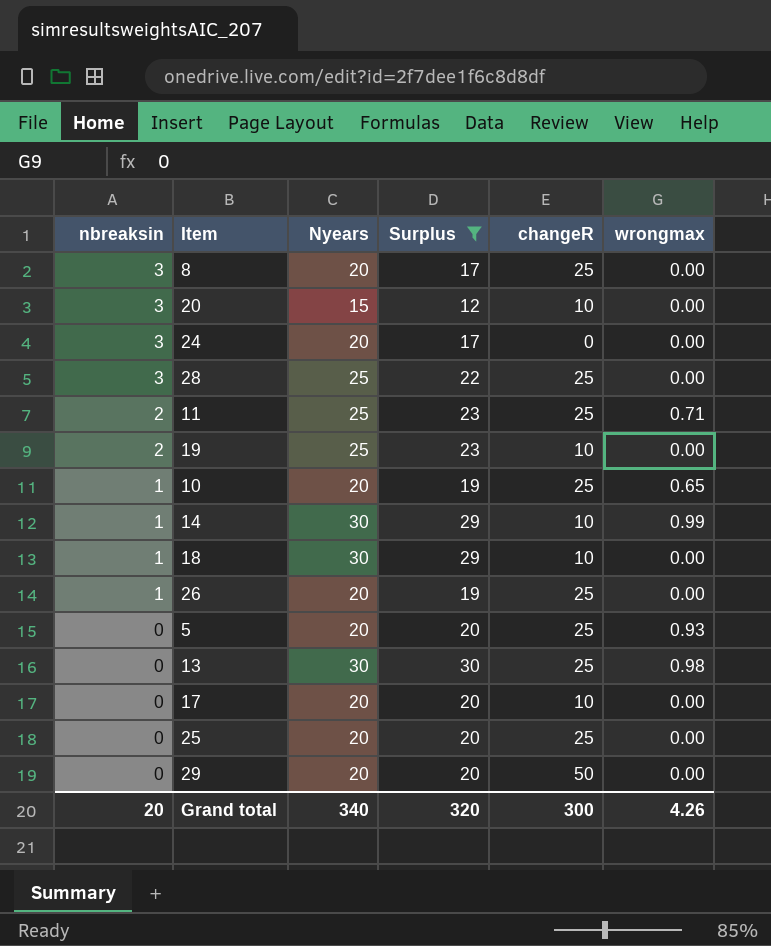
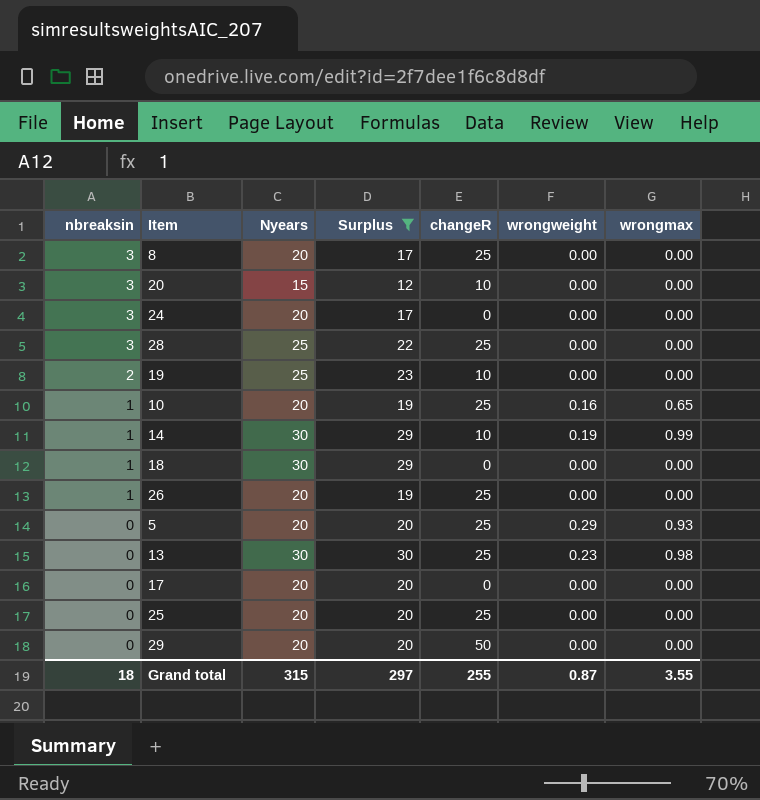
column wrongweight | position: none -> 6
row 11: 2 | 25 | 23 | 25 | 0.71 -> none
18 | changeR: 10 -> 0
17 | changeR: 10 -> 0
Grand total | nbreaksin: 20 -> 18
Grand total | Nyears: 340 -> 315
Grand total | Surplus: 320 -> 297
Grand total | changeR: 300 -> 255
Grand total | wrongmax: 4.26 -> 3.55

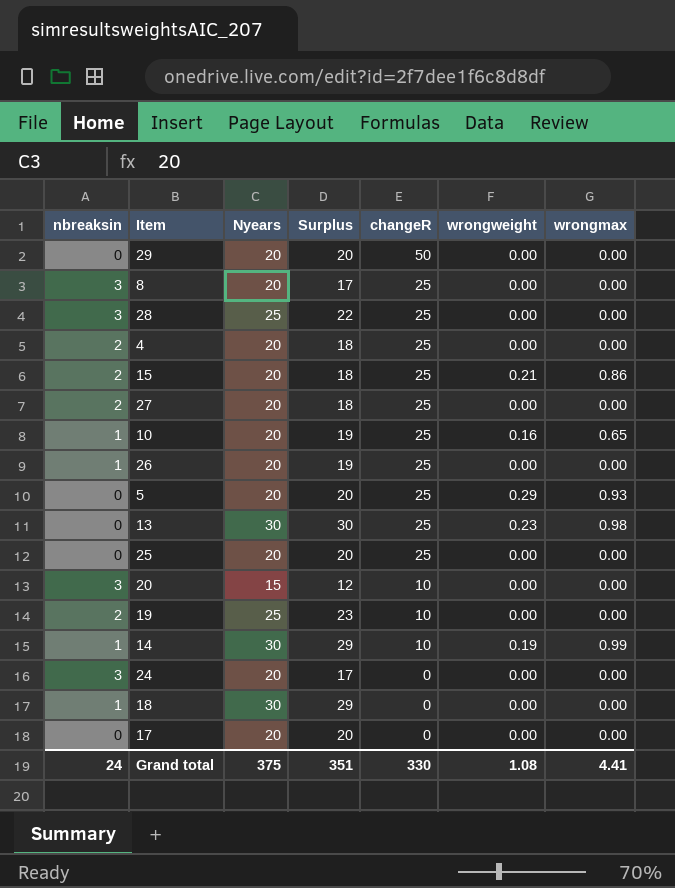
filter: Surplus != 18 -> none
row order: nbreaksin descending -> changeR descending
Grand total | nbreaksin: 18 -> 24
Grand total | Nyears: 315 -> 375
Grand total | Surplus: 297 -> 351
Grand total | changeR: 255 -> 330
Grand total | wrongweight: 0.87 -> 1.08
Grand total | wrongmax: 3.55 -> 4.41

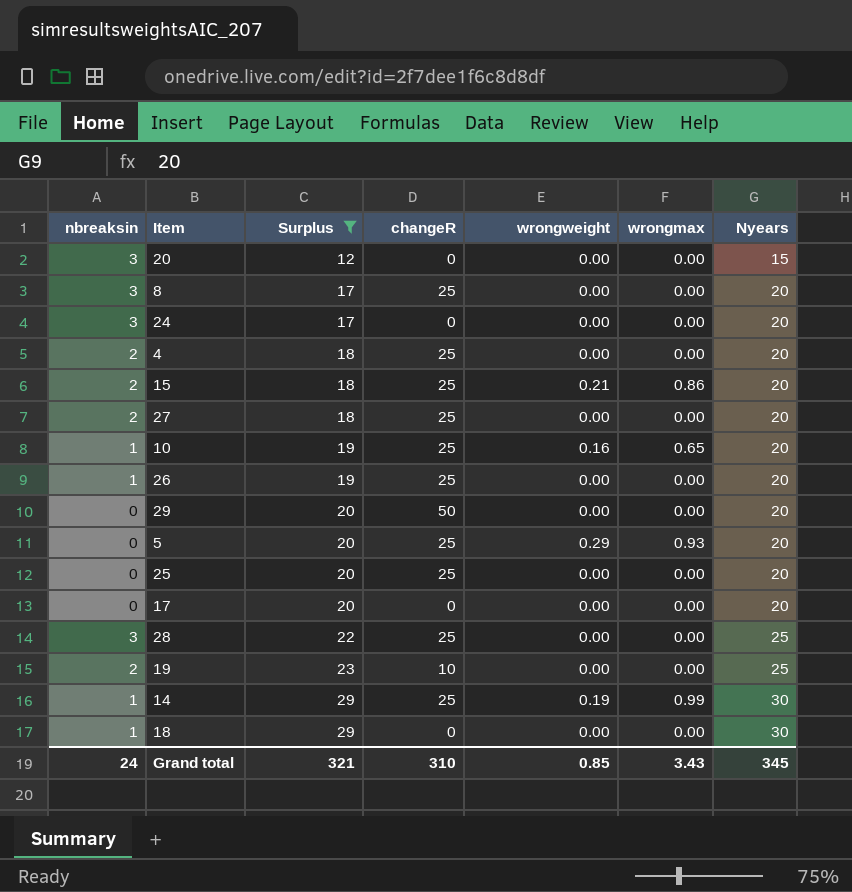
filter: none -> Surplus != 30
row order: changeR descending -> Surplus ascending
column Nyears | position: 3 -> 7
20 | changeR: 10 -> 0
14 | changeR: 10 -> 25
Grand total | Surplus: 351 -> 321
Grand total | changeR: 330 -> 310
Grand total | wrongweight: 1.08 -> 0.85
Grand total | wrongmax: 4.41 -> 3.43
Grand total | Nyears: 375 -> 345

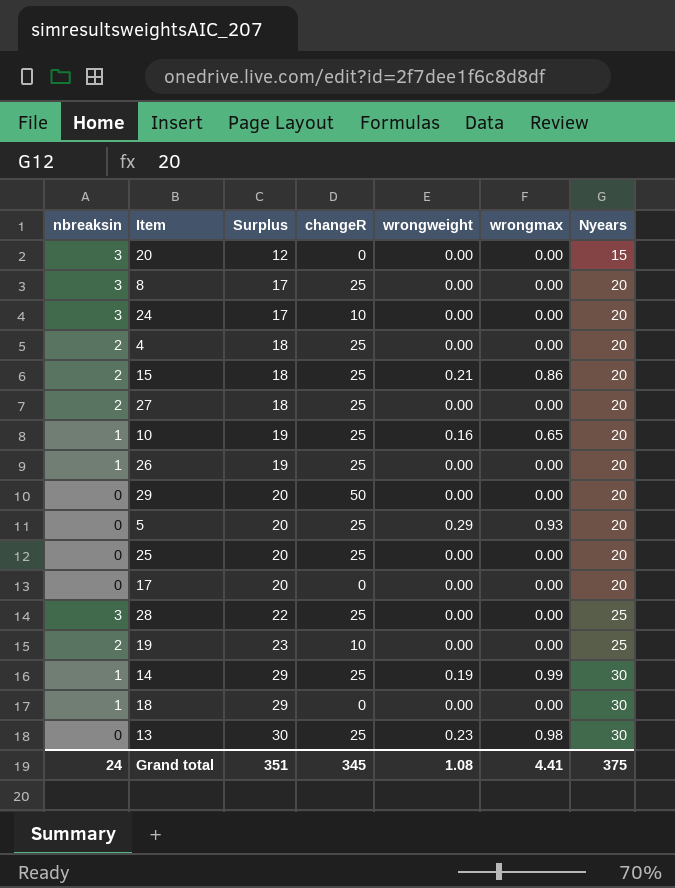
filter: Surplus != 30 -> none
24 | changeR: 0 -> 10
Grand total | Surplus: 321 -> 351
Grand total | changeR: 310 -> 345
Grand total | wrongweight: 0.85 -> 1.08
Grand total | wrongmax: 3.43 -> 4.41
Grand total | Nyears: 345 -> 375

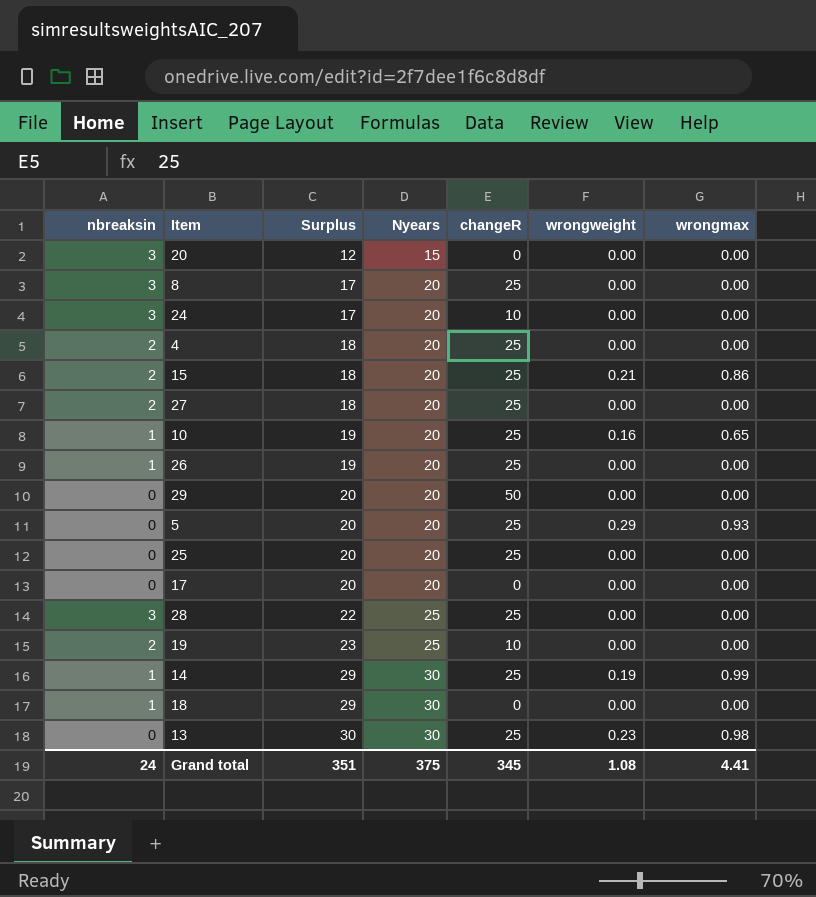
column Nyears | position: 7 -> 4

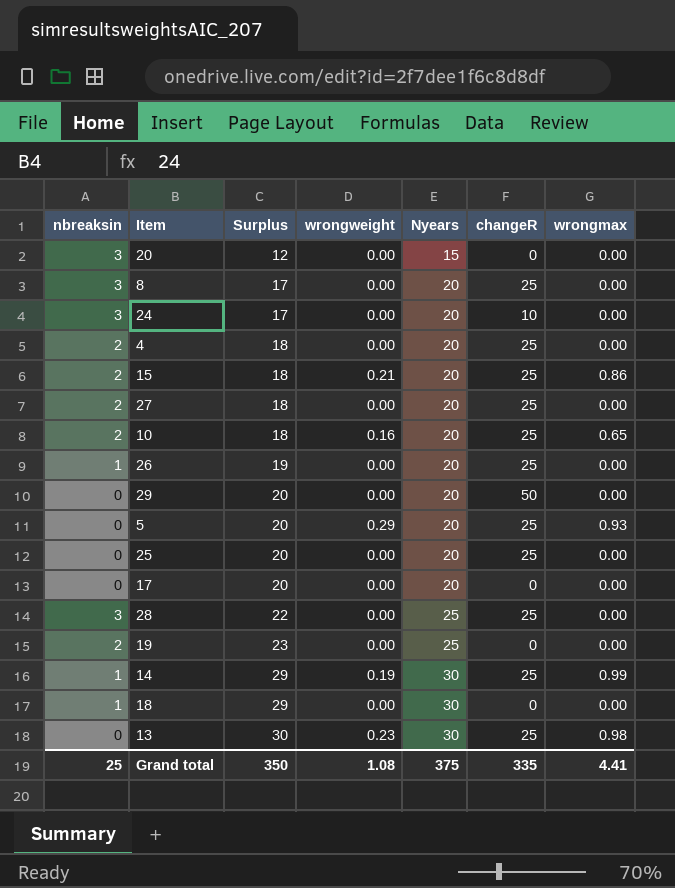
column wrongweight | position: 6 -> 4
10 | nbreaksin: 1 -> 2
10 | Surplus: 19 -> 18
19 | changeR: 10 -> 0
Grand total | nbreaksin: 24 -> 25
Grand total | Surplus: 351 -> 350
Grand total | changeR: 345 -> 335

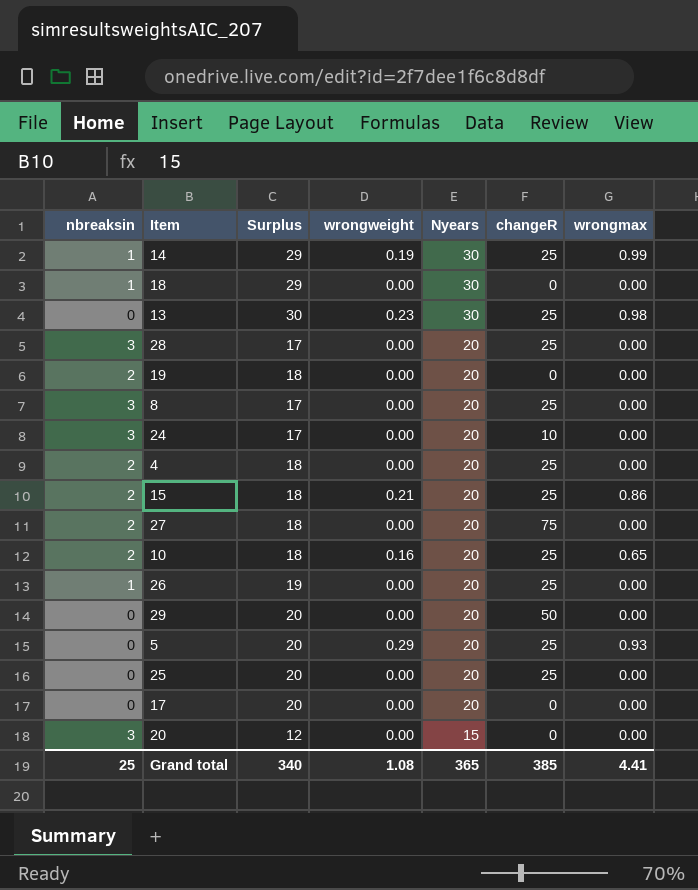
row order: Surplus ascending -> Nyears descending
28 | Surplus: 22 -> 17
28 | Nyears: 25 -> 20
19 | Surplus: 23 -> 18
19 | Nyears: 25 -> 20
27 | changeR: 25 -> 75
Grand total | Surplus: 350 -> 340
Grand total | Nyears: 375 -> 365
Grand total | changeR: 335 -> 385

